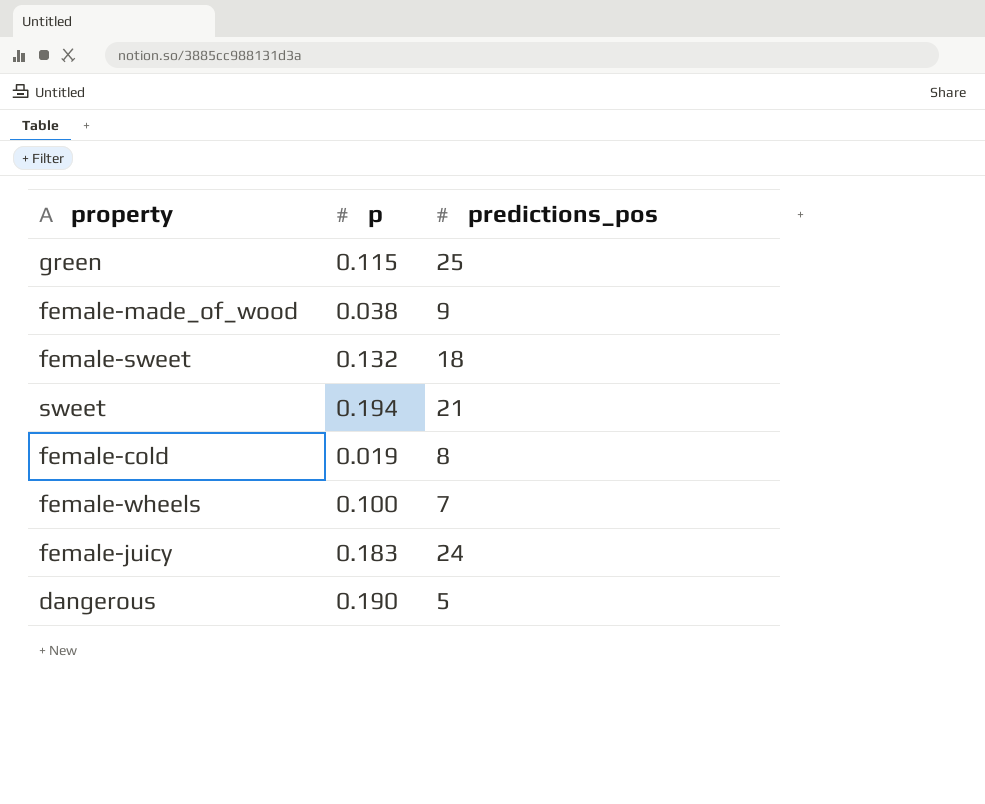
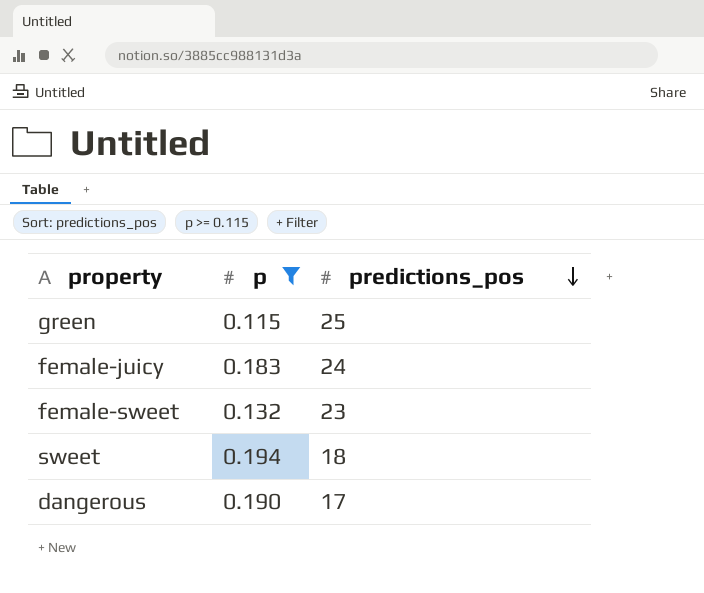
filter: none -> p >= 0.115
row order: none -> predictions_pos descending
female-sweet | predictions_pos: 18 -> 23
sweet | predictions_pos: 21 -> 18
dangerous | predictions_pos: 5 -> 17

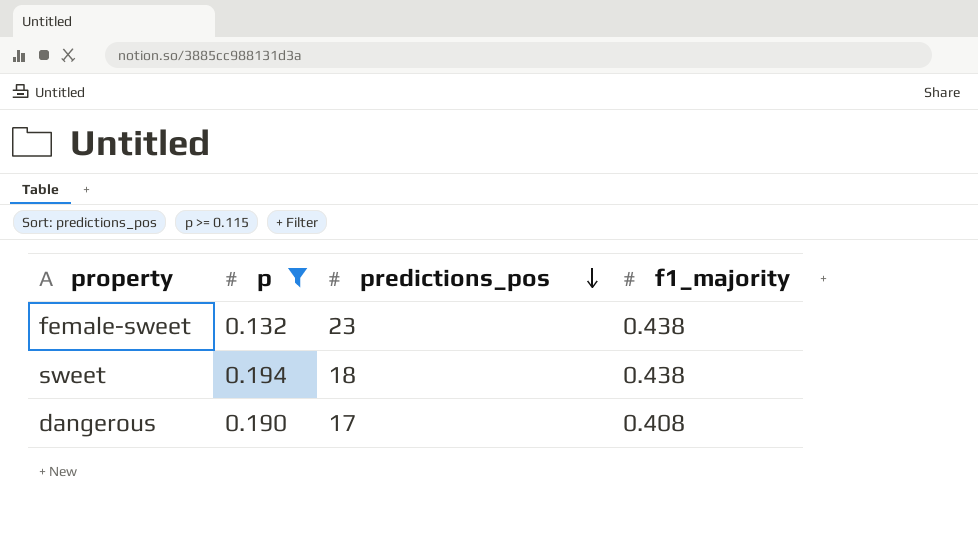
column f1_majority | position: none -> 4
row green: 0.115 | 25 -> none
row female-juicy: 0.183 | 24 -> none

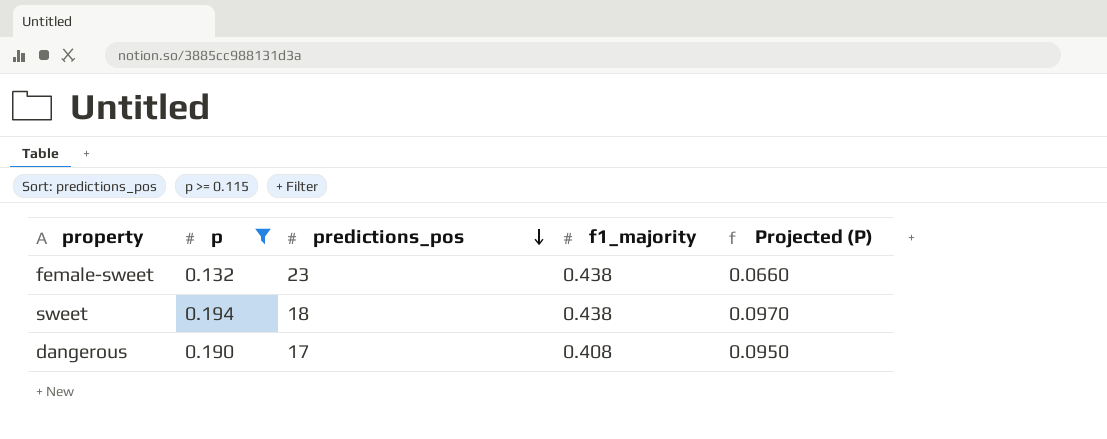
column Projected (P) | formula: none -> [p] * 0.5

